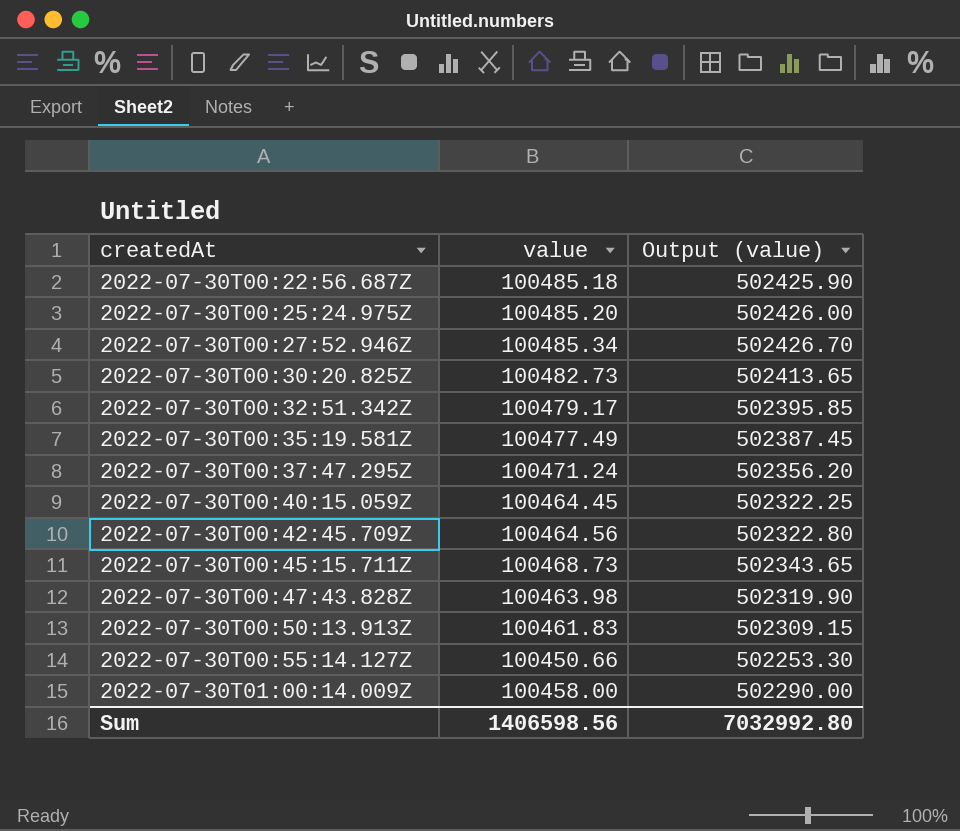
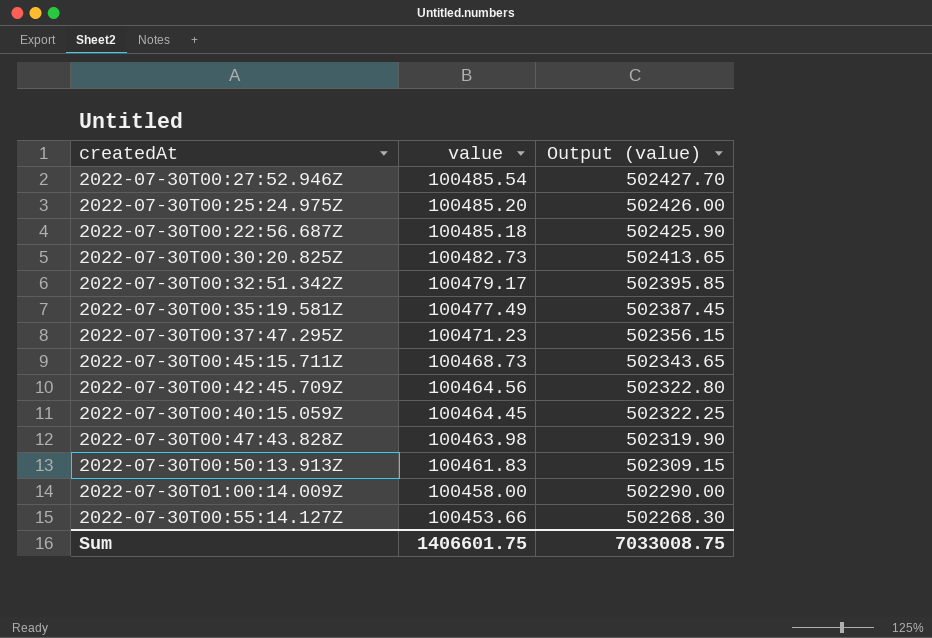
row order: createdAt ascending -> value descending
2022-07-30T00:27:52.946Z | value: 100485.34 -> 100485.54
2022-07-30T00:27:52.946Z | Output (value): 502426.70 -> 502427.70
2022-07-30T00:37:47.295Z | value: 100471.24 -> 100471.23
2022-07-30T00:37:47.295Z | Output (value): 502356.20 -> 502356.15
2022-07-30T00:55:14.127Z | value: 100450.66 -> 100453.66
2022-07-30T00:55:14.127Z | Output (value): 502253.30 -> 502268.30
Sum | value: 1406598.56 -> 1406601.75
Sum | Output (value): 7032992.80 -> 7033008.75

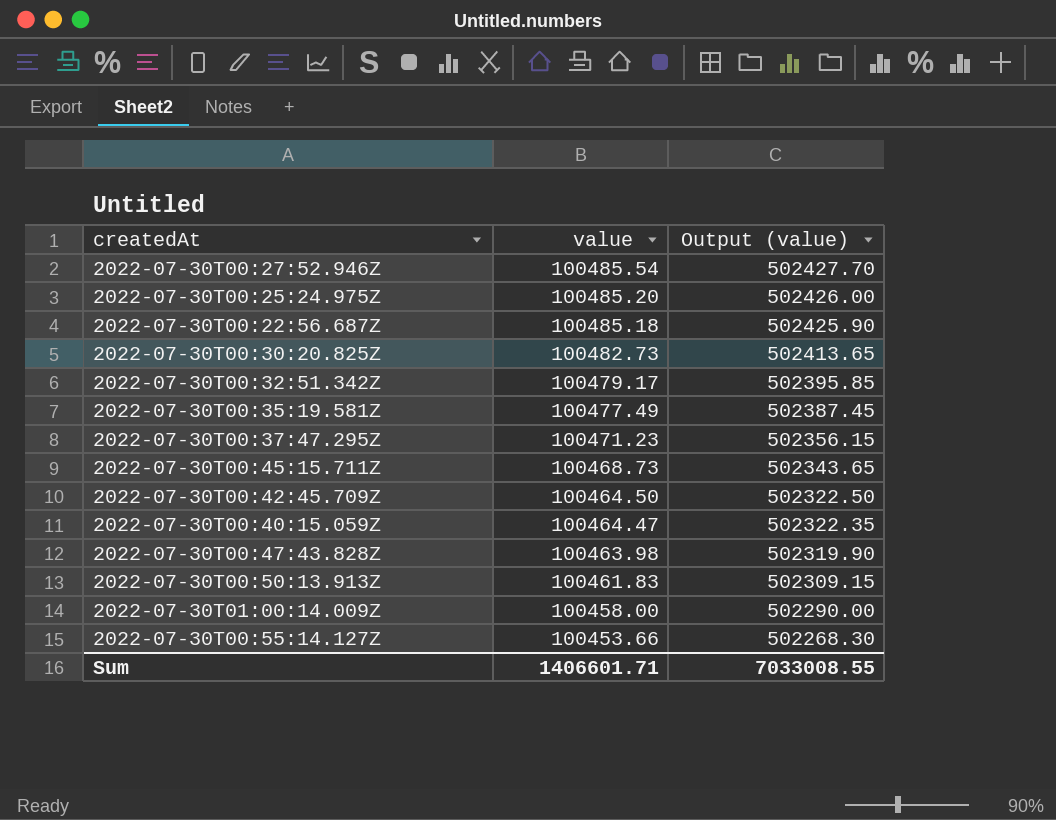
2022-07-30T00:42:45.709Z | value: 100464.56 -> 100464.50
2022-07-30T00:42:45.709Z | Output (value): 502322.80 -> 502322.50
2022-07-30T00:40:15.059Z | value: 100464.45 -> 100464.47
2022-07-30T00:40:15.059Z | Output (value): 502322.25 -> 502322.35
Sum | value: 1406601.75 -> 1406601.71
Sum | Output (value): 7033008.75 -> 7033008.55

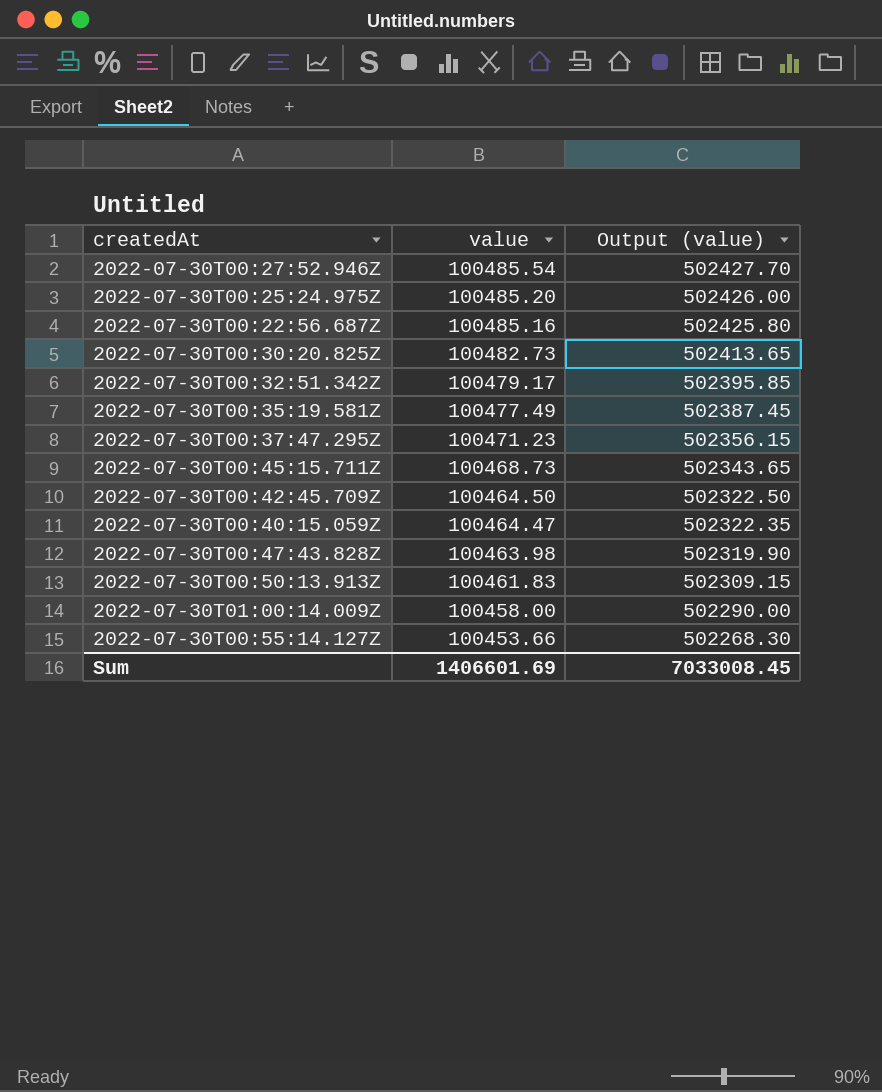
2022-07-30T00:22:56.687Z | value: 100485.18 -> 100485.16
2022-07-30T00:22:56.687Z | Output (value): 502425.90 -> 502425.80
Sum | value: 1406601.71 -> 1406601.69
Sum | Output (value): 7033008.55 -> 7033008.45

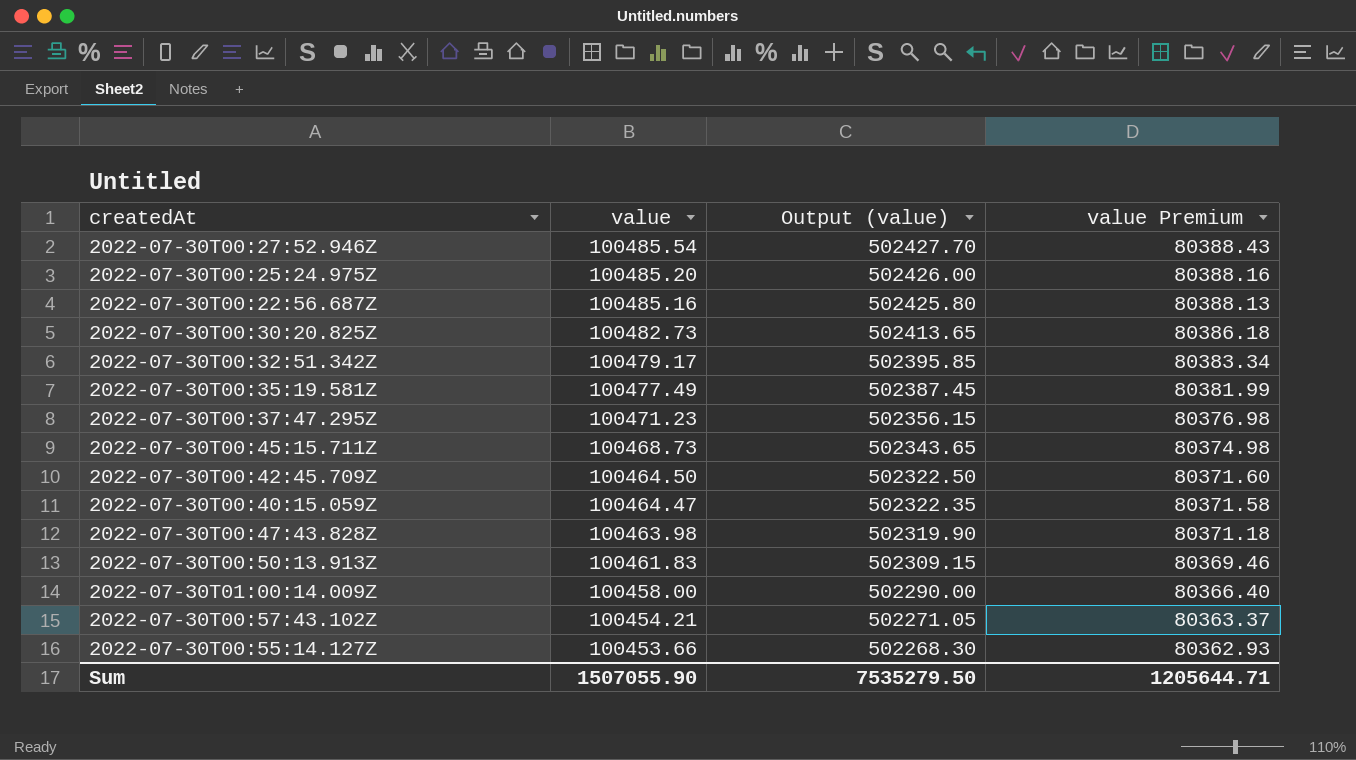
column value Premium | formula: none -> [value] * 0.8
row 2022-07-30T00:57:43.102Z: none -> 100454.21 | 502271.05 | 80363.37
Sum | value: 1406601.69 -> 1507055.90
Sum | Output (value): 7033008.45 -> 7535279.50

